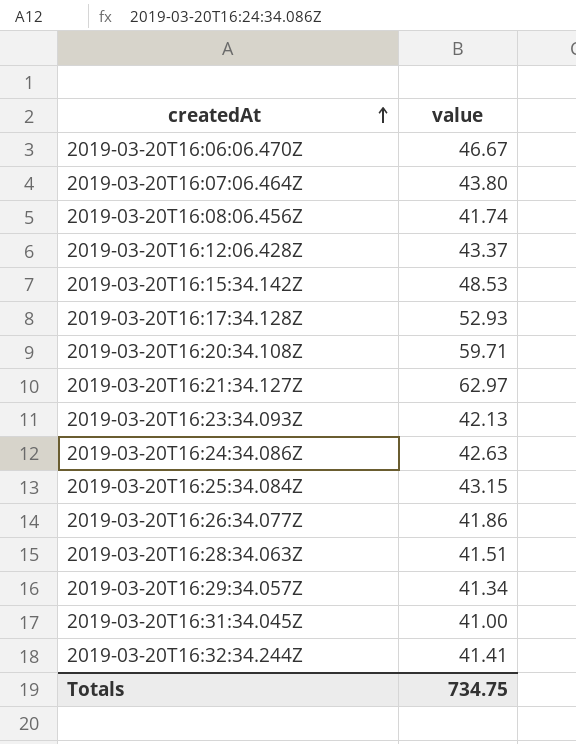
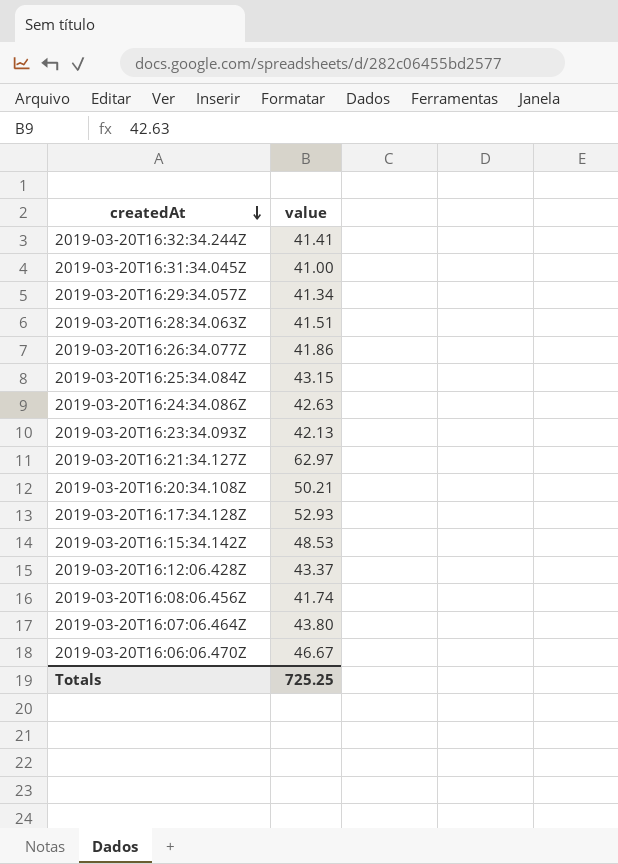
row order: createdAt ascending -> createdAt descending
2019-03-20T16:20:34.108Z | value: 59.71 -> 50.21
Totals | value: 734.75 -> 725.25

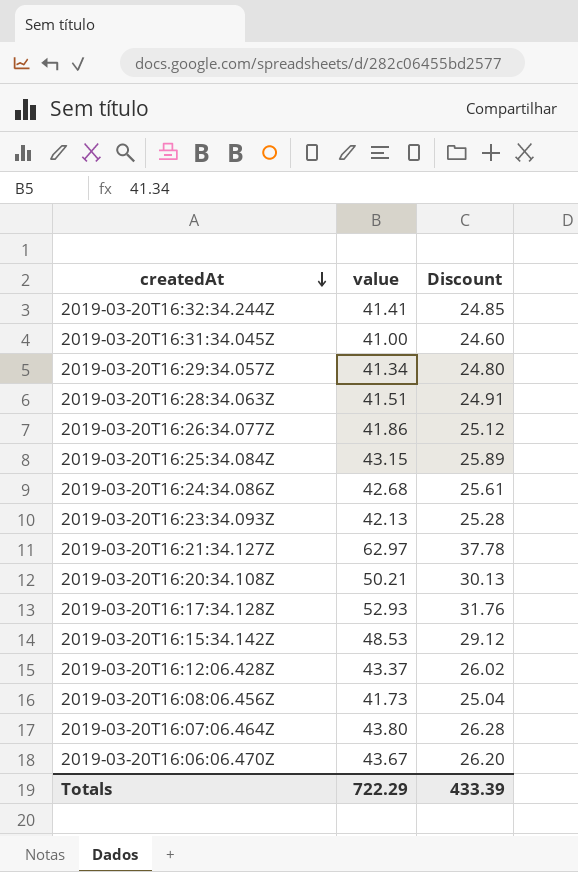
column Discount | formula: none -> [value] * 0.6
2019-03-20T16:24:34.086Z | value: 42.63 -> 42.68
2019-03-20T16:08:06.456Z | value: 41.74 -> 41.73
2019-03-20T16:06:06.470Z | value: 46.67 -> 43.67
Totals | value: 725.25 -> 722.29

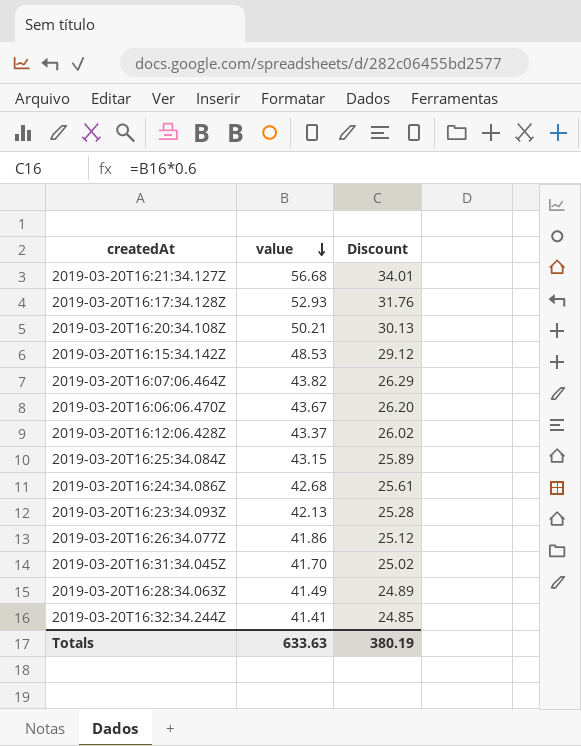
row order: createdAt descending -> value descending
row 2019-03-20T16:29:34.057Z: 41.34 | 24.80 -> none
row 2019-03-20T16:08:06.456Z: 41.73 | 25.04 -> none
2019-03-20T16:21:34.127Z | value: 62.97 -> 56.68
2019-03-20T16:21:34.127Z | Discount: 37.78 -> 34.01
2019-03-20T16:07:06.464Z | value: 43.80 -> 43.82
2019-03-20T16:07:06.464Z | Discount: 26.28 -> 26.29
2019-03-20T16:31:34.045Z | value: 41.00 -> 41.70
2019-03-20T16:31:34.045Z | Discount: 24.60 -> 25.02
2019-03-20T16:28:34.063Z | value: 41.51 -> 41.49
2019-03-20T16:28:34.063Z | Discount: 24.91 -> 24.89
Totals | value: 722.29 -> 633.63
Totals | Discount: 433.39 -> 380.19

